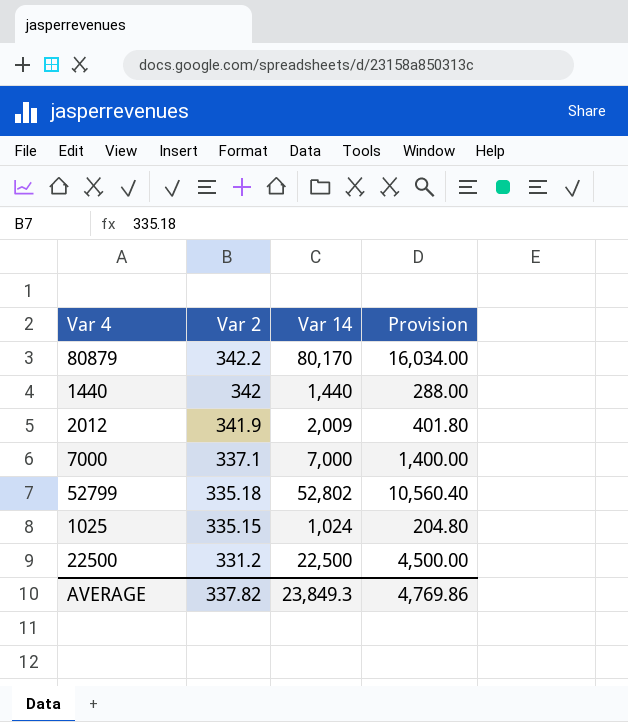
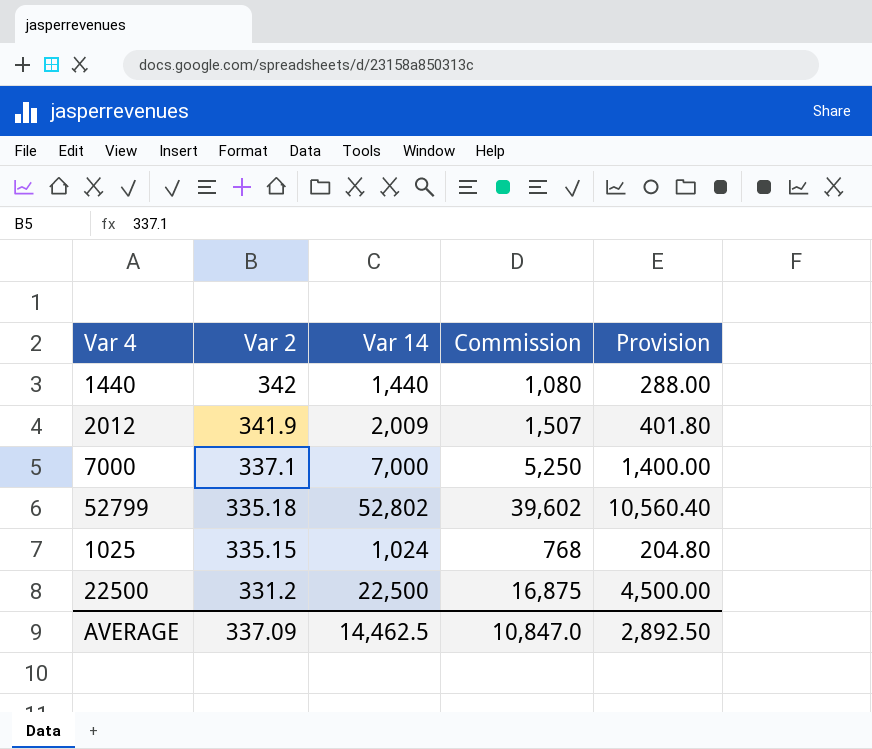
column Commission | formula: none -> [Var 14] * 0.75
row 80879: 342.2 | 80,170 | 16,034.00 -> none
AVERAGE | Var 2: 337.82 -> 337.09
AVERAGE | Var 14: 23,849.3 -> 14,462.5
AVERAGE | Provision: 4,769.86 -> 2,892.50

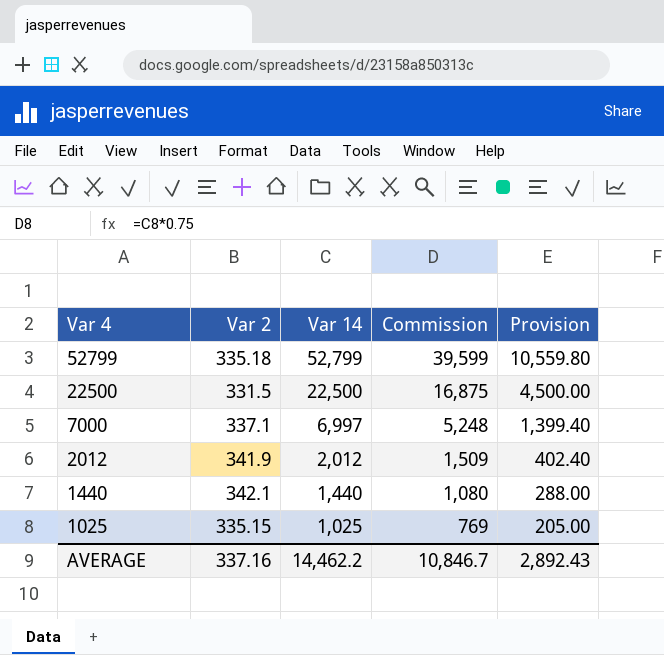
row order: Var 2 descending -> Var 4 descending
52799 | Var 14: 52,802 -> 52,799
52799 | Commission: 39,602 -> 39,599
52799 | Provision: 10,560.40 -> 10,559.80
22500 | Var 2: 331.2 -> 331.5
7000 | Var 14: 7,000 -> 6,997
7000 | Commission: 5,250 -> 5,248
7000 | Provision: 1,400.00 -> 1,399.40
2012 | Var 14: 2,009 -> 2,012
2012 | Commission: 1,507 -> 1,509
2012 | Provision: 401.80 -> 402.40
1440 | Var 2: 342 -> 342.1
1025 | Var 14: 1,024 -> 1,025
1025 | Commission: 768 -> 769
1025 | Provision: 204.80 -> 205.00
AVERAGE | Var 2: 337.09 -> 337.16
AVERAGE | Var 14: 14,462.5 -> 14,462.2
AVERAGE | Commission: 10,847.0 -> 10,846.7
AVERAGE | Provision: 2,892.50 -> 2,892.43

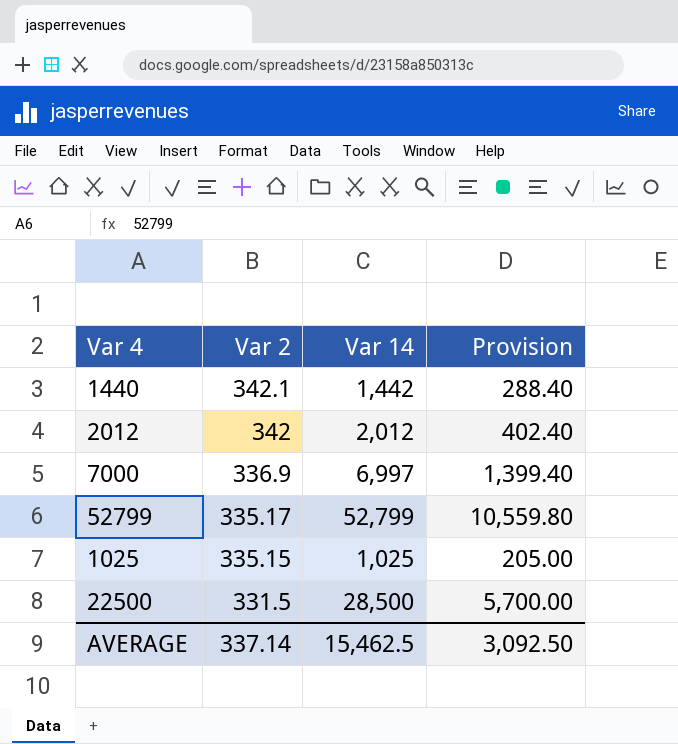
row order: Var 4 descending -> Var 2 descending
column Commission | formula: [Var 14] * 0.75 -> none
1440 | Var 14: 1,440 -> 1,442
1440 | Provision: 288.00 -> 288.40
2012 | Var 2: 341.9 -> 342
7000 | Var 2: 337.1 -> 336.9
52799 | Var 2: 335.18 -> 335.17
22500 | Var 14: 22,500 -> 28,500
22500 | Provision: 4,500.00 -> 5,700.00
AVERAGE | Var 2: 337.16 -> 337.14
AVERAGE | Var 14: 14,462.2 -> 15,462.5
AVERAGE | Provision: 2,892.43 -> 3,092.50

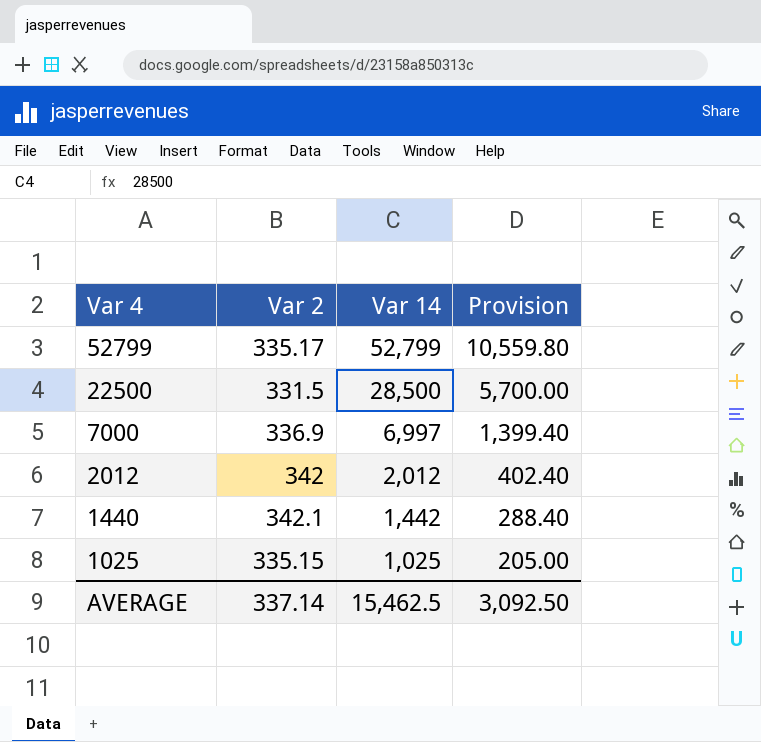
row order: Var 2 descending -> Var 4 descending

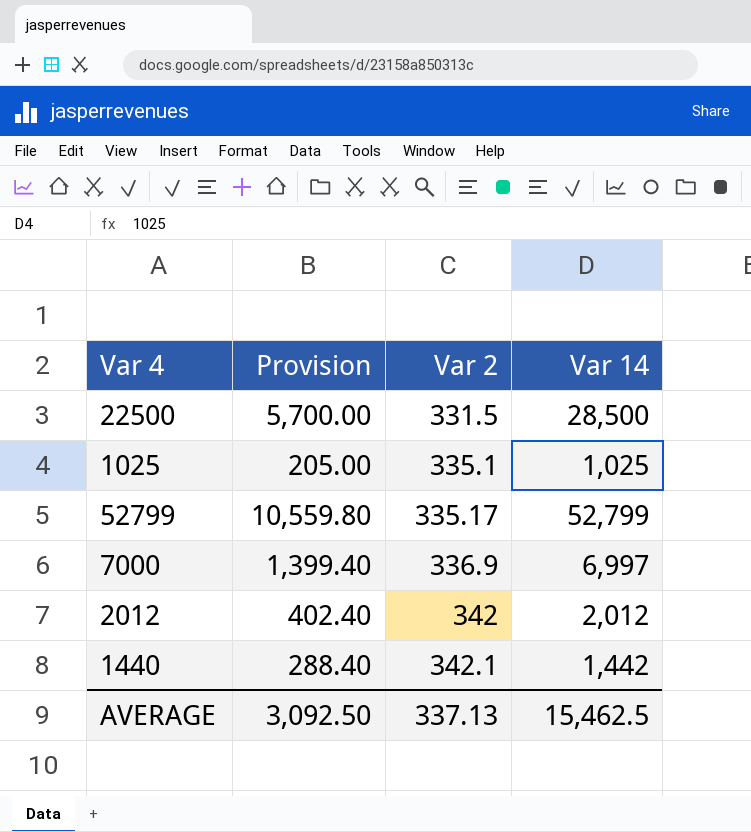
row order: Var 4 descending -> Var 2 ascending
column Provision | position: 4 -> 2
1025 | Var 2: 335.15 -> 335.1
AVERAGE | Var 2: 337.14 -> 337.13

